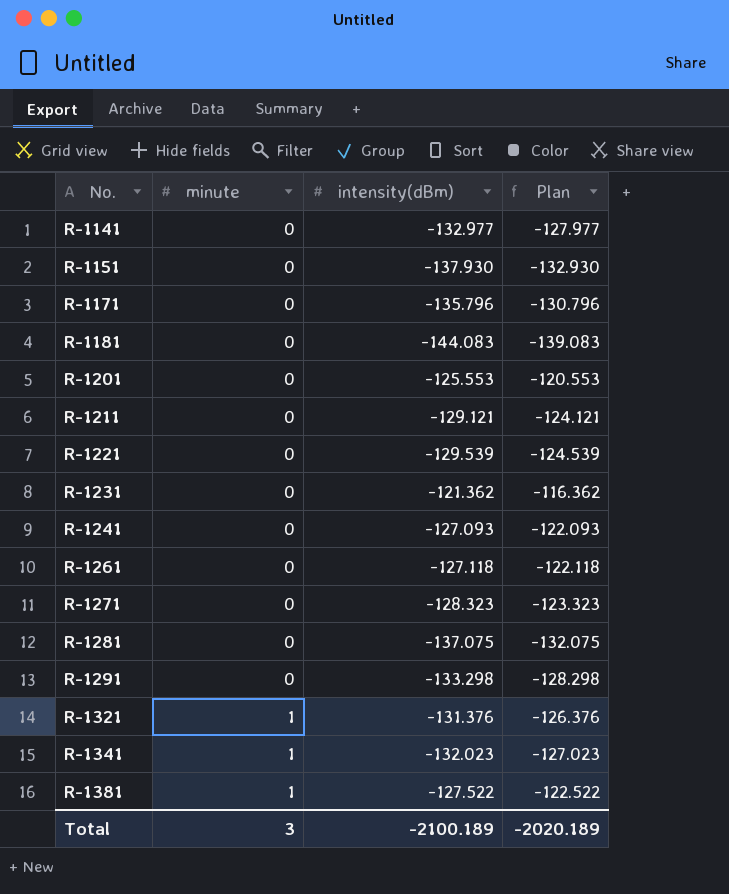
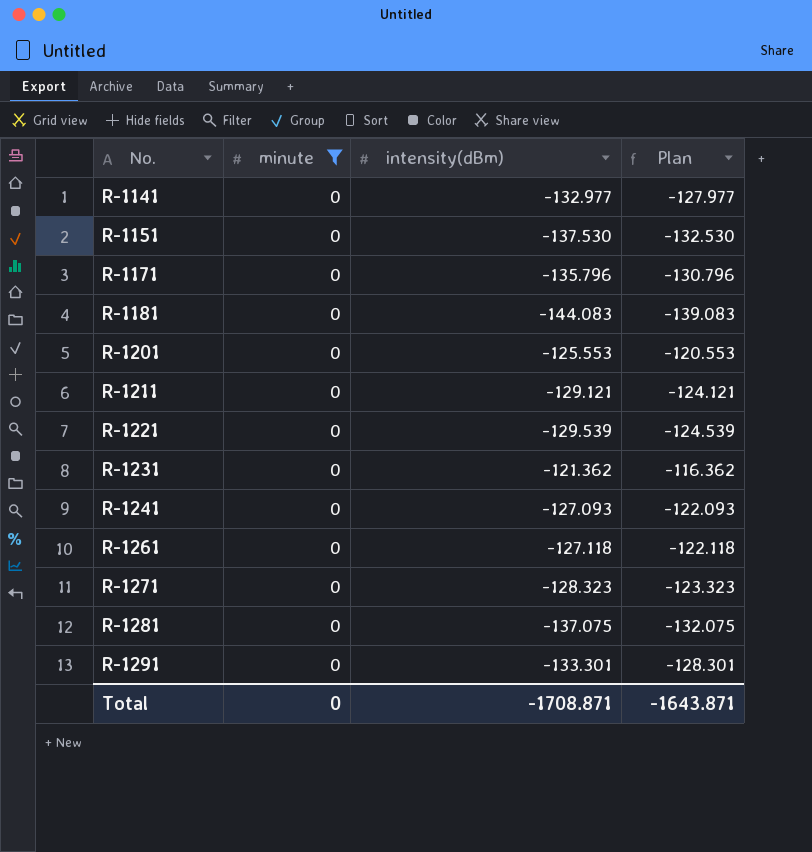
filter: none -> minute = 0
R-1151 | intensity(dBm): -137.930 -> -137.530
R-1151 | Plan: -132.930 -> -132.530
R-1291 | intensity(dBm): -133.298 -> -133.301
R-1291 | Plan: -128.298 -> -128.301
Total | minute: 3 -> 0
Total | intensity(dBm): -2100.189 -> -1708.871
Total | Plan: -2020.189 -> -1643.871

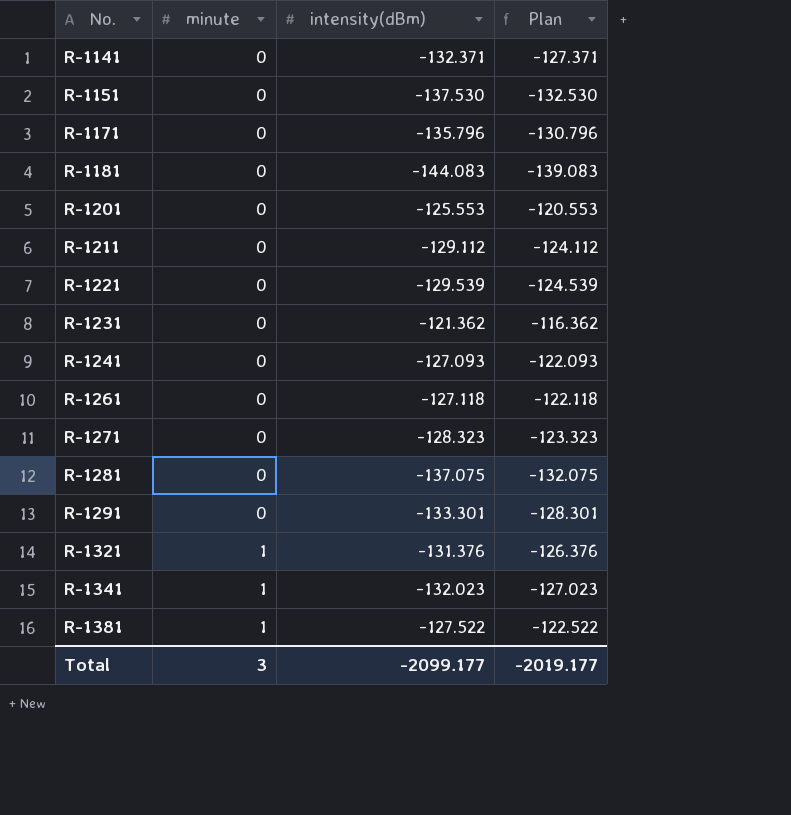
filter: minute = 0 -> none
R-1141 | intensity(dBm): -132.977 -> -132.371
R-1141 | Plan: -127.977 -> -127.371
R-1211 | intensity(dBm): -129.121 -> -129.112
R-1211 | Plan: -124.121 -> -124.112
Total | minute: 0 -> 3
Total | intensity(dBm): -1708.871 -> -2099.177
Total | Plan: -1643.871 -> -2019.177

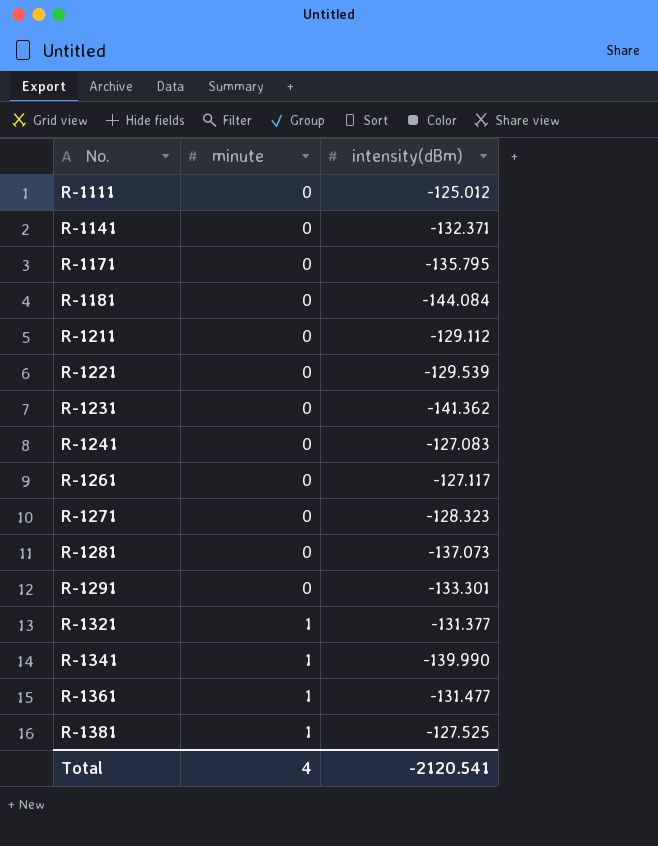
column Plan | formula: [intensity(dBm)] + 5 -> none
row R-1151: 0 | -137.530 | -132.530 -> none
row R-1201: 0 | -125.553 | -120.553 -> none
row R-1111: none -> 0 | -125.012
R-1171 | intensity(dBm): -135.796 -> -135.795
R-1181 | intensity(dBm): -144.083 -> -144.084
R-1231 | intensity(dBm): -121.362 -> -141.362
R-1241 | intensity(dBm): -127.093 -> -127.083
R-1261 | intensity(dBm): -127.118 -> -127.117
R-1281 | intensity(dBm): -137.075 -> -137.073
R-1321 | intensity(dBm): -131.376 -> -131.377
R-1341 | intensity(dBm): -132.023 -> -139.990
row R-1361: none -> 1 | -131.477
R-1381 | intensity(dBm): -127.522 -> -127.525
Total | minute: 3 -> 4
Total | intensity(dBm): -2099.177 -> -2120.541

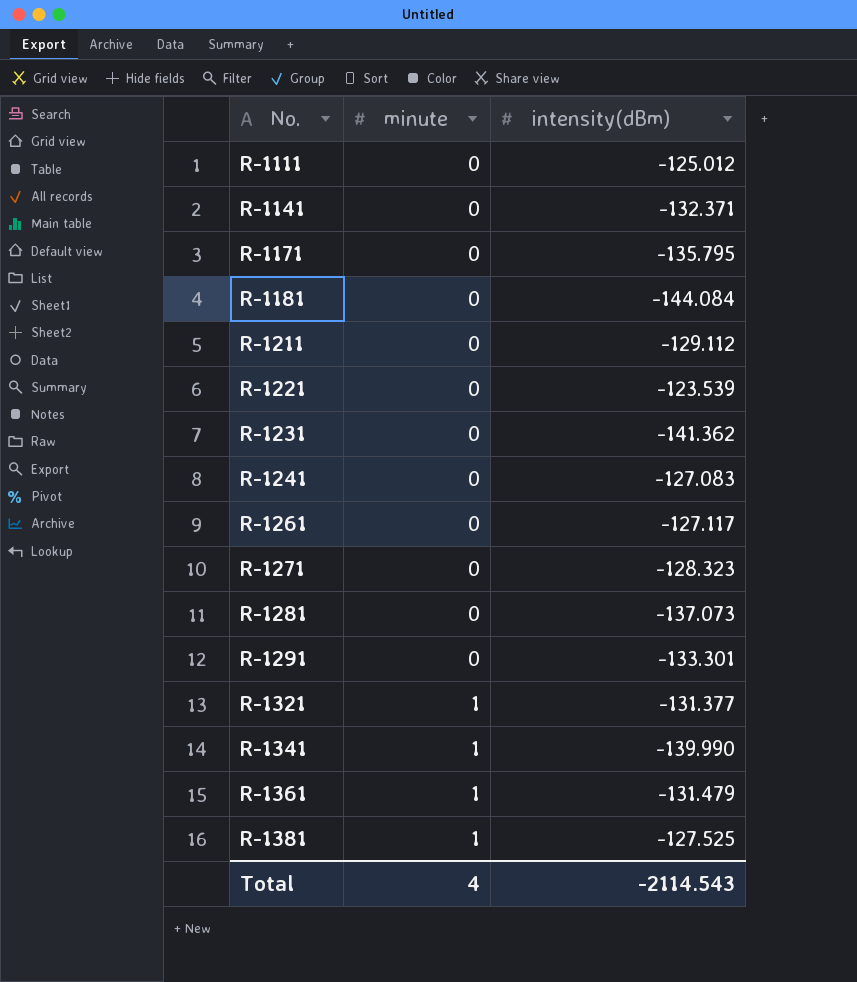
R-1221 | intensity(dBm): -129.539 -> -123.539
R-1361 | intensity(dBm): -131.477 -> -131.479
Total | intensity(dBm): -2120.541 -> -2114.543

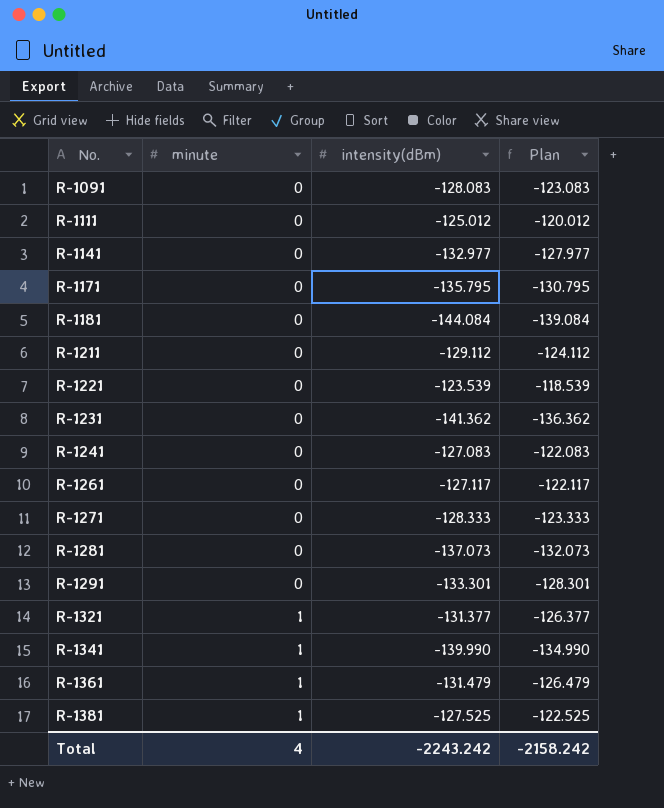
column Plan | formula: none -> [intensity(dBm)] + 5
row R-1091: none -> 0 | -128.083 | -123.083
R-1141 | intensity(dBm): -132.371 -> -132.977
R-1271 | intensity(dBm): -128.323 -> -128.333
Total | intensity(dBm): -2114.543 -> -2243.242

